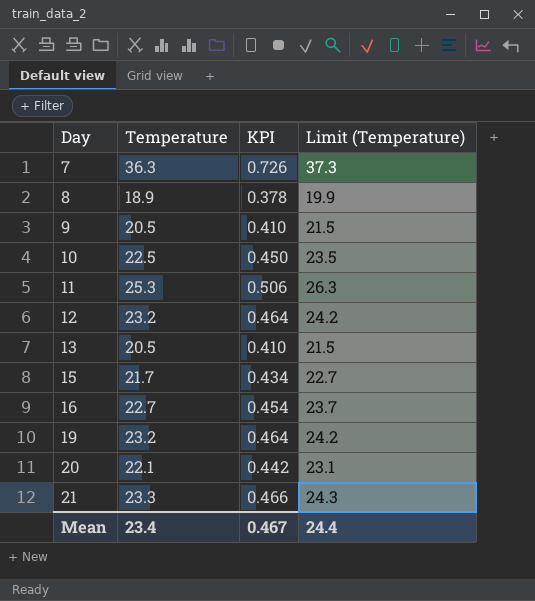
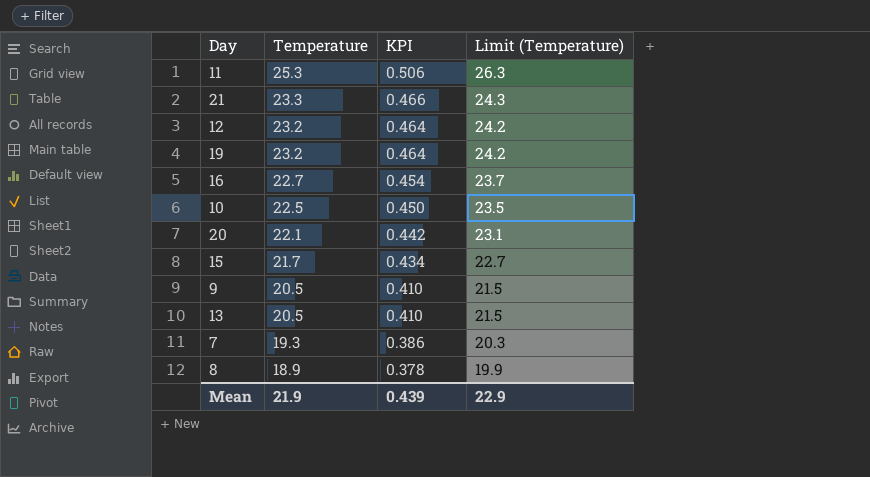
row order: Day ascending -> Temperature descending
7 | Temperature: 36.3 -> 19.3
7 | KPI: 0.726 -> 0.386
7 | Limit (Temperature): 37.3 -> 20.3
Mean | Temperature: 23.4 -> 21.9
Mean | KPI: 0.467 -> 0.439
Mean | Limit (Temperature): 24.4 -> 22.9

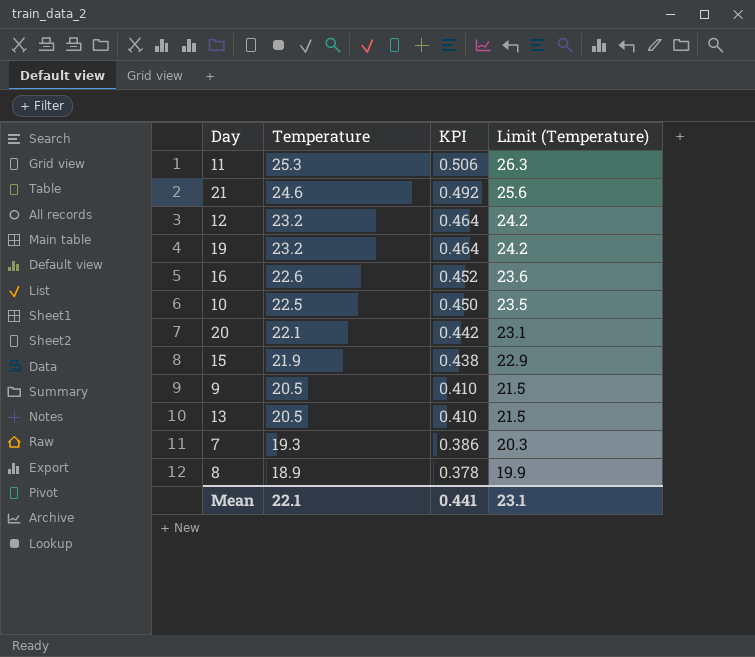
21 | Temperature: 23.3 -> 24.6
21 | KPI: 0.466 -> 0.492
21 | Limit (Temperature): 24.3 -> 25.6
16 | Temperature: 22.7 -> 22.6
16 | KPI: 0.454 -> 0.452
16 | Limit (Temperature): 23.7 -> 23.6
15 | Temperature: 21.7 -> 21.9
15 | KPI: 0.434 -> 0.438
15 | Limit (Temperature): 22.7 -> 22.9
Mean | Temperature: 21.9 -> 22.1
Mean | KPI: 0.439 -> 0.441
Mean | Limit (Temperature): 22.9 -> 23.1

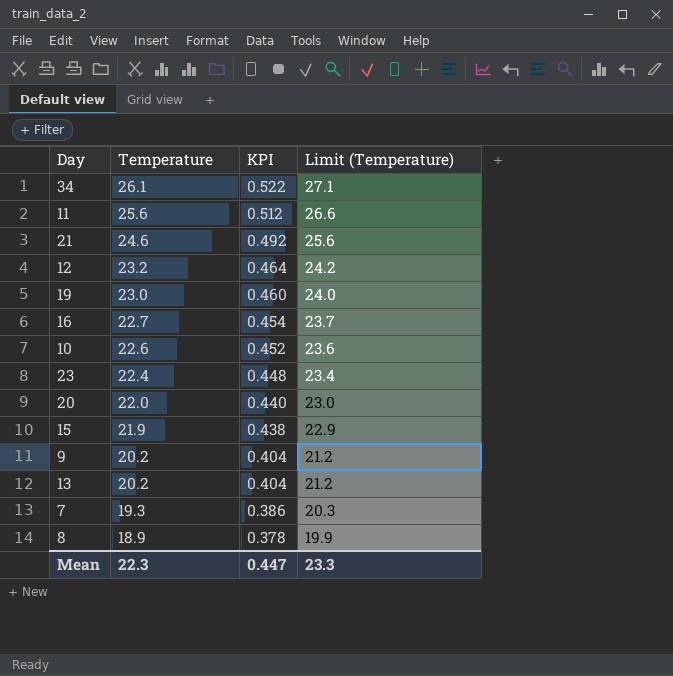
row 34: none -> 26.1 | 0.522 | 27.1
11 | Temperature: 25.3 -> 25.6
11 | KPI: 0.506 -> 0.512
11 | Limit (Temperature): 26.3 -> 26.6
19 | Temperature: 23.2 -> 23.0
19 | KPI: 0.464 -> 0.460
19 | Limit (Temperature): 24.2 -> 24.0
16 | Temperature: 22.6 -> 22.7
16 | KPI: 0.452 -> 0.454
16 | Limit (Temperature): 23.6 -> 23.7
10 | Temperature: 22.5 -> 22.6
10 | KPI: 0.450 -> 0.452
10 | Limit (Temperature): 23.5 -> 23.6
row 23: none -> 22.4 | 0.448 | 23.4
20 | Temperature: 22.1 -> 22.0
20 | KPI: 0.442 -> 0.440
20 | Limit (Temperature): 23.1 -> 23.0
9 | Temperature: 20.5 -> 20.2
9 | KPI: 0.410 -> 0.404
9 | Limit (Temperature): 21.5 -> 21.2
13 | Temperature: 20.5 -> 20.2
13 | KPI: 0.410 -> 0.404
13 | Limit (Temperature): 21.5 -> 21.2
Mean | Temperature: 22.1 -> 22.3
Mean | KPI: 0.441 -> 0.447
Mean | Limit (Temperature): 23.1 -> 23.3

